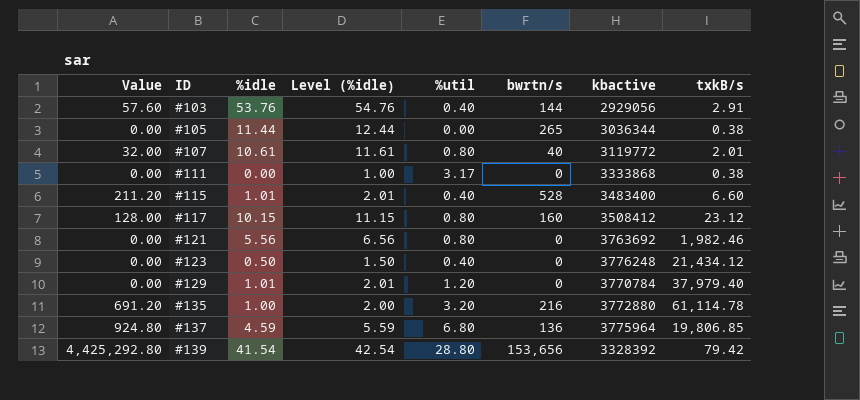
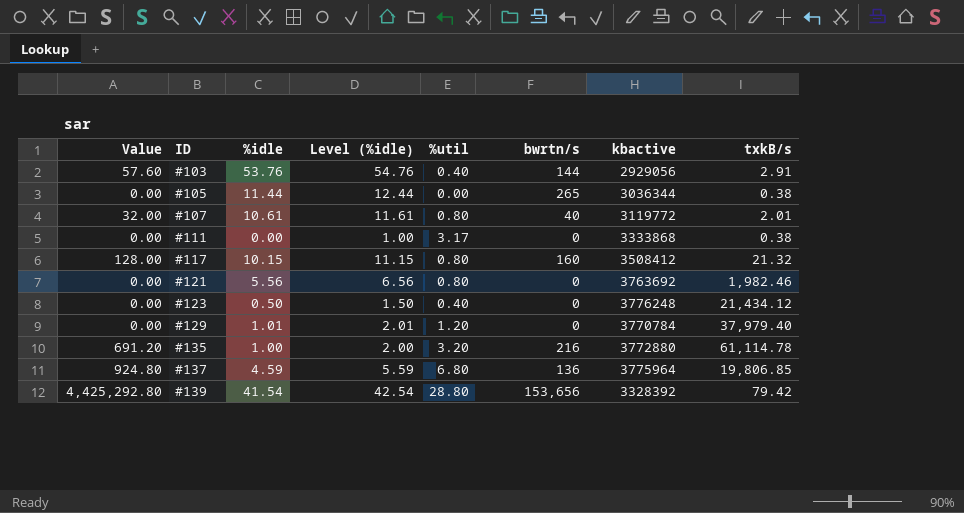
row #115: 211.20 | 1.01 | 2.01 | 0.40 | 528 | 3483400 | 6.60 -> none
#117 | txkB/s: 23.12 -> 21.32

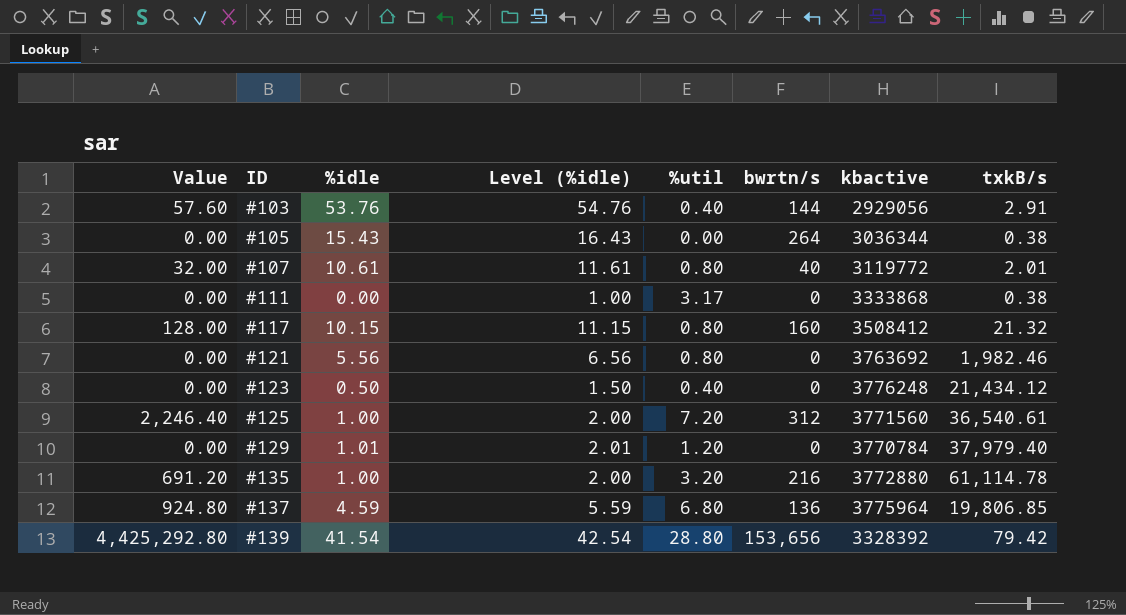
#105 | %idle: 11.44 -> 15.43
#105 | Level (%idle): 12.44 -> 16.43
#105 | bwrtn/s: 265 -> 264
row #125: none -> 2,246.40 | 1.00 | 2.00 | 7.20 | 312 | 3771560 | 36,540.61

